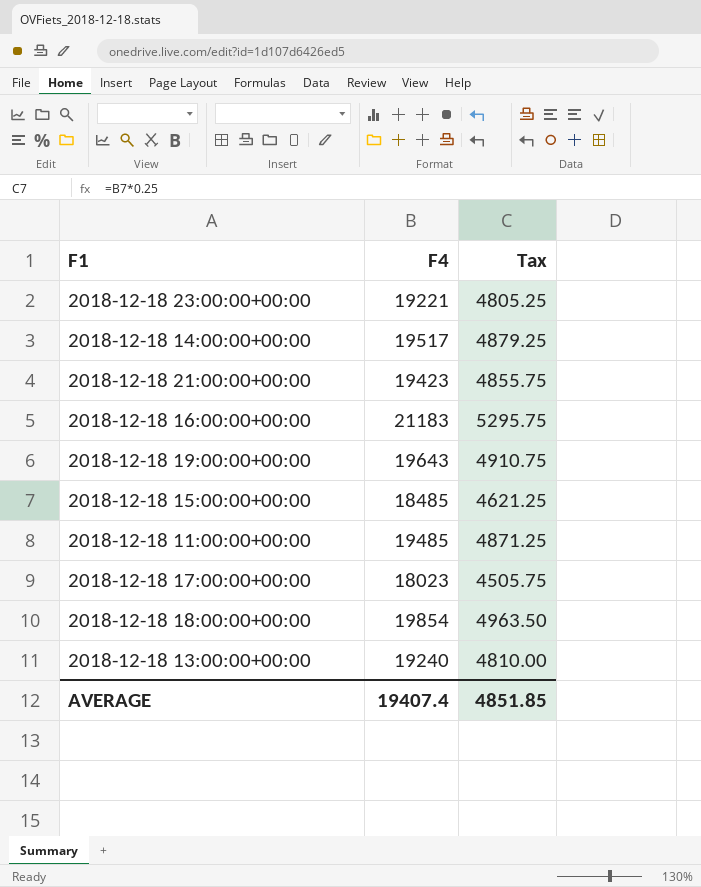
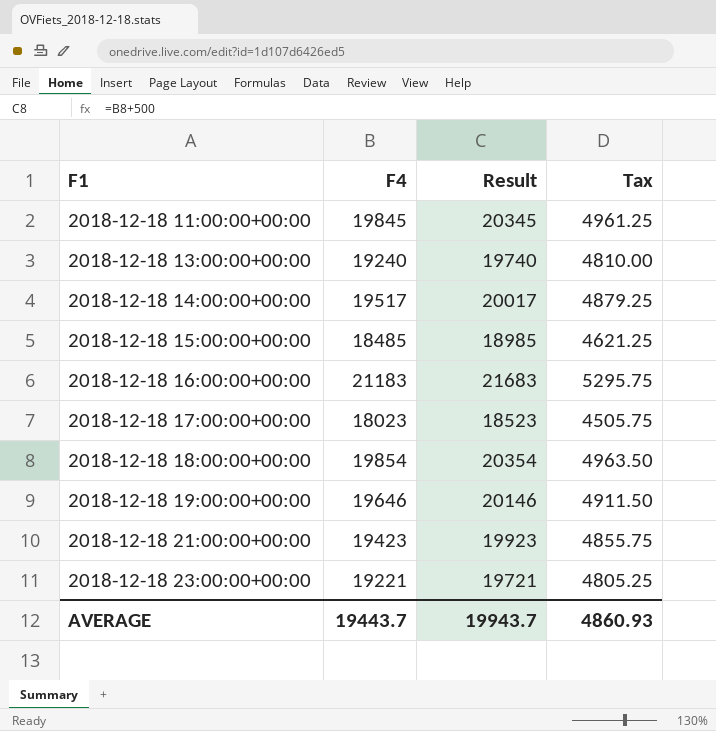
row order: none -> F1 ascending
column Result | formula: none -> [F4] + 500
2018-12-18 11:00:00+00:00 | F4: 19485 -> 19845
2018-12-18 11:00:00+00:00 | Tax: 4871.25 -> 4961.25
2018-12-18 19:00:00+00:00 | F4: 19643 -> 19646
2018-12-18 19:00:00+00:00 | Tax: 4910.75 -> 4911.50
AVERAGE | F4: 19407.4 -> 19443.7
AVERAGE | Tax: 4851.85 -> 4860.93

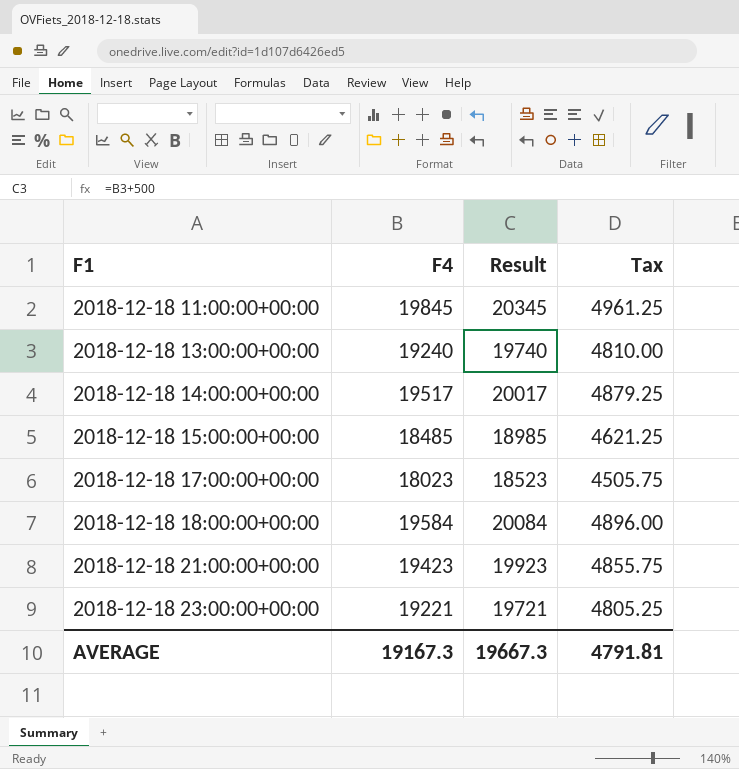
row 2018-12-18 16:00:00+00:00: 21183 | 21683 | 5295.75 -> none
row 2018-12-18 19:00:00+00:00: 19646 | 20146 | 4911.50 -> none
2018-12-18 18:00:00+00:00 | F4: 19854 -> 19584
2018-12-18 18:00:00+00:00 | Result: 20354 -> 20084
2018-12-18 18:00:00+00:00 | Tax: 4963.50 -> 4896.00
AVERAGE | F4: 19443.7 -> 19167.3
AVERAGE | Result: 19943.7 -> 19667.3
AVERAGE | Tax: 4860.93 -> 4791.81

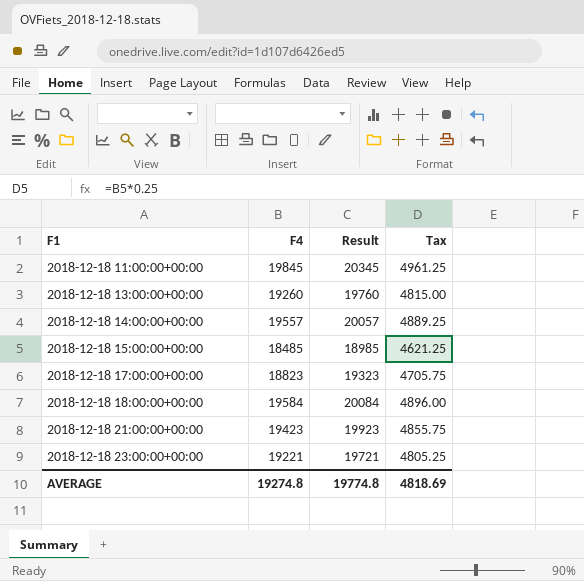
2018-12-18 13:00:00+00:00 | F4: 19240 -> 19260
2018-12-18 13:00:00+00:00 | Result: 19740 -> 19760
2018-12-18 13:00:00+00:00 | Tax: 4810.00 -> 4815.00
2018-12-18 14:00:00+00:00 | F4: 19517 -> 19557
2018-12-18 14:00:00+00:00 | Result: 20017 -> 20057
2018-12-18 14:00:00+00:00 | Tax: 4879.25 -> 4889.25
2018-12-18 17:00:00+00:00 | F4: 18023 -> 18823
2018-12-18 17:00:00+00:00 | Result: 18523 -> 19323
2018-12-18 17:00:00+00:00 | Tax: 4505.75 -> 4705.75
AVERAGE | F4: 19167.3 -> 19274.8
AVERAGE | Result: 19667.3 -> 19774.8
AVERAGE | Tax: 4791.81 -> 4818.69

